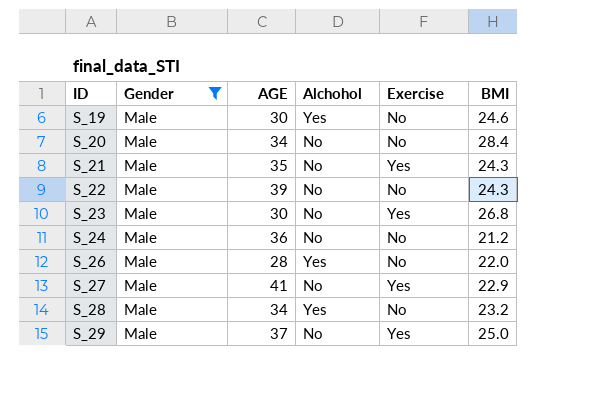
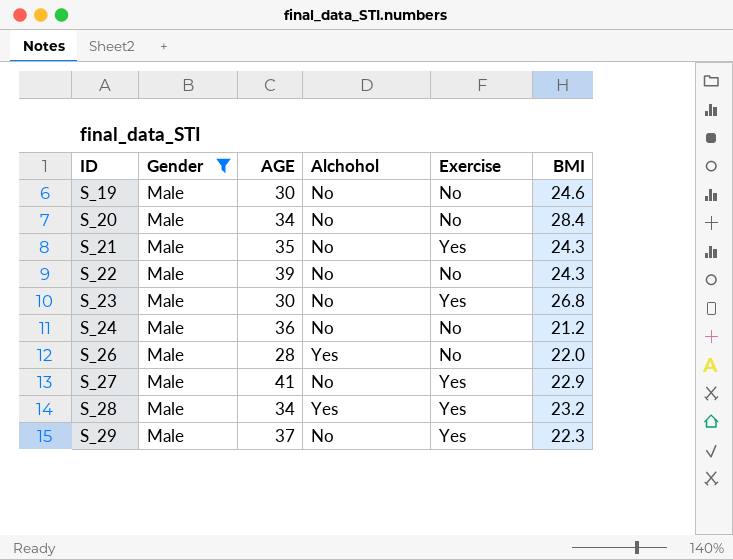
S_19 | Alchohol: Yes -> No
S_28 | Exercise: No -> Yes
S_29 | BMI: 25.0 -> 22.3

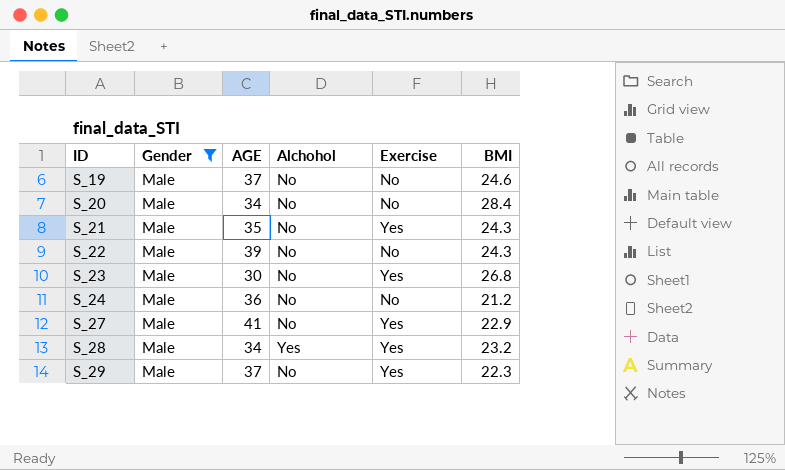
row S_26: Male | 28 | Yes | No | 22.0 -> none
S_19 | AGE: 30 -> 37

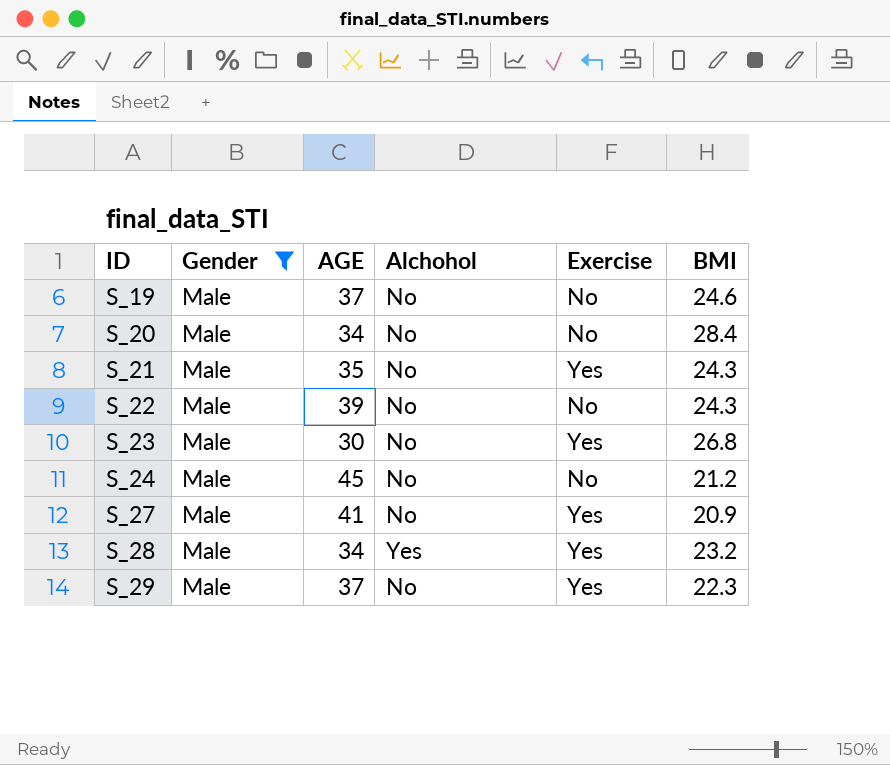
S_24 | AGE: 36 -> 45
S_27 | BMI: 22.9 -> 20.9

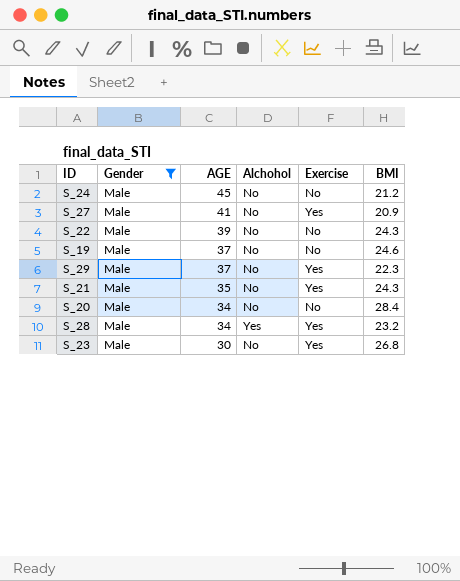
row order: ID ascending -> AGE descending

